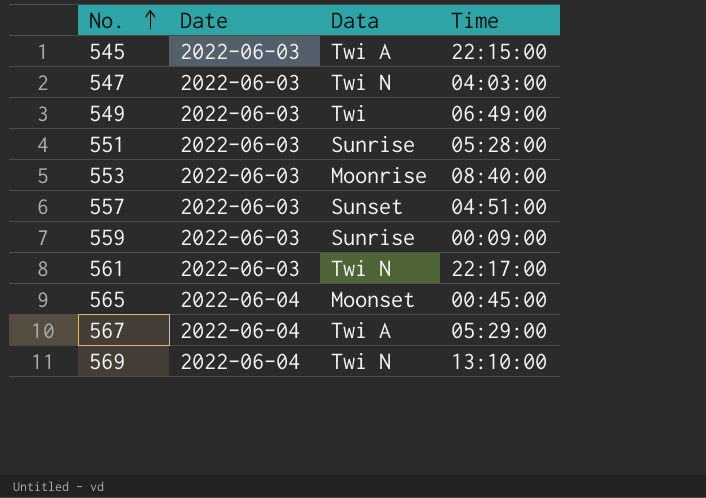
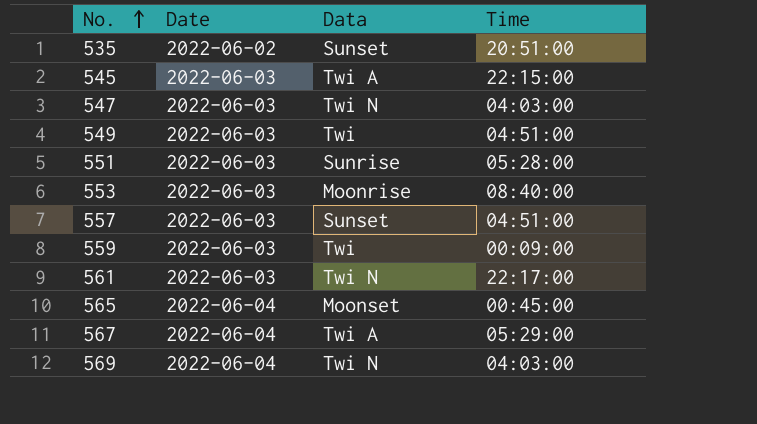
row 535: none -> 2022-06-02 | Sunset | 20:51:00
549 | Time: 06:49:00 -> 04:51:00
559 | Data: Sunrise -> Twi
569 | Time: 13:10:00 -> 04:03:00

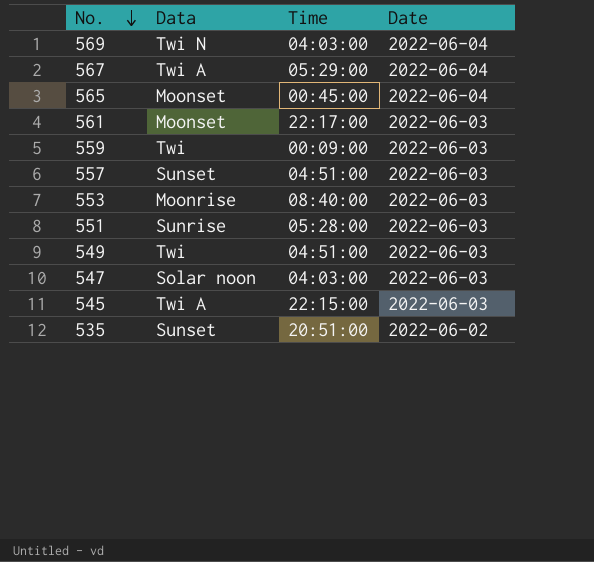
row order: No. ascending -> No. descending
column Date | position: 2 -> 4
561 | Data: Twi N -> Moonset
547 | Data: Twi N -> Solar noon

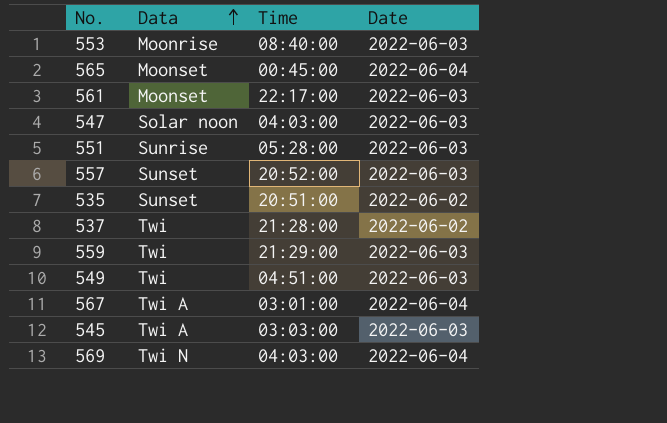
row order: No. descending -> Data ascending
557 | Time: 04:51:00 -> 20:52:00
row 537: none -> Twi | 21:28:00 | 2022-06-02
559 | Time: 00:09:00 -> 21:29:00
567 | Time: 05:29:00 -> 03:01:00
545 | Time: 22:15:00 -> 03:03:00

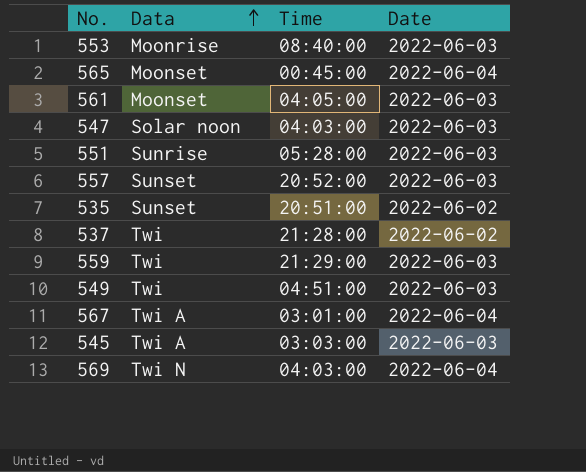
561 | Time: 22:17:00 -> 04:05:00

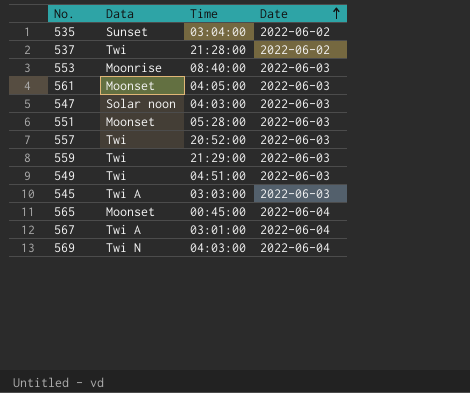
row order: Data ascending -> Date ascending
535 | Time: 20:51:00 -> 03:04:00
551 | Data: Sunrise -> Moonset
557 | Data: Sunset -> Twi

